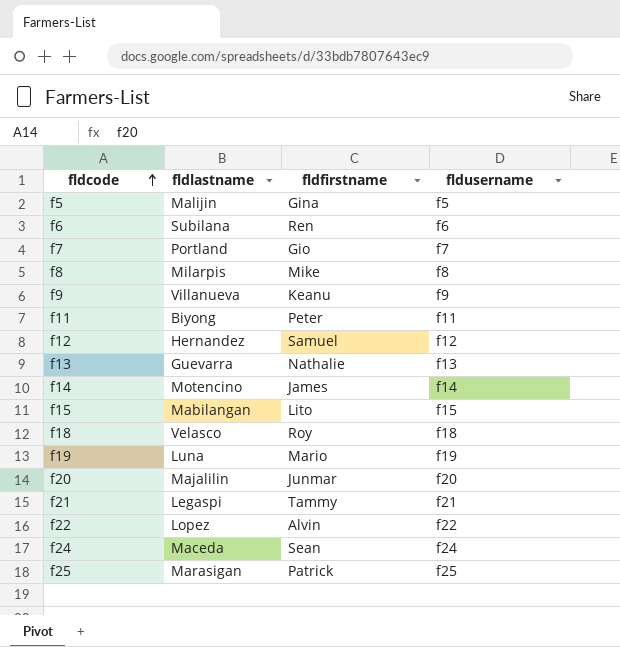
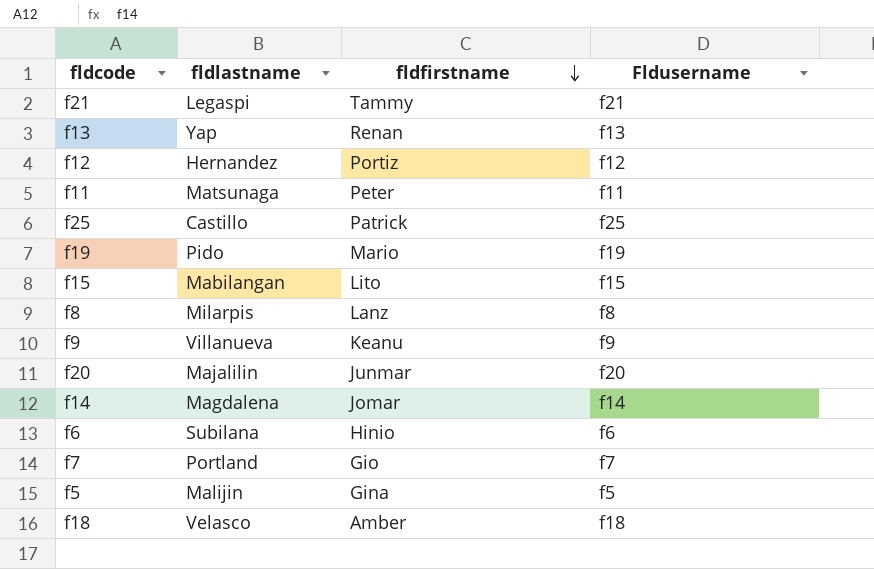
row order: fldcode ascending -> fldfirstname descending
column name: fldusername -> Fldusername
row f22: Lopez | Alvin | f22 -> none
row f24: Maceda | Sean | f24 -> none
f13 | fldlastname: Guevarra -> Yap
f13 | fldfirstname: Nathalie -> Renan
f12 | fldfirstname: Samuel -> Portiz
f11 | fldlastname: Biyong -> Matsunaga
f25 | fldlastname: Marasigan -> Castillo
f19 | fldlastname: Luna -> Pido
f8 | fldfirstname: Mike -> Lanz
f14 | fldlastname: Motencino -> Magdalena
f14 | fldfirstname: James -> Jomar
f6 | fldfirstname: Ren -> Hinio
f18 | fldfirstname: Roy -> Amber

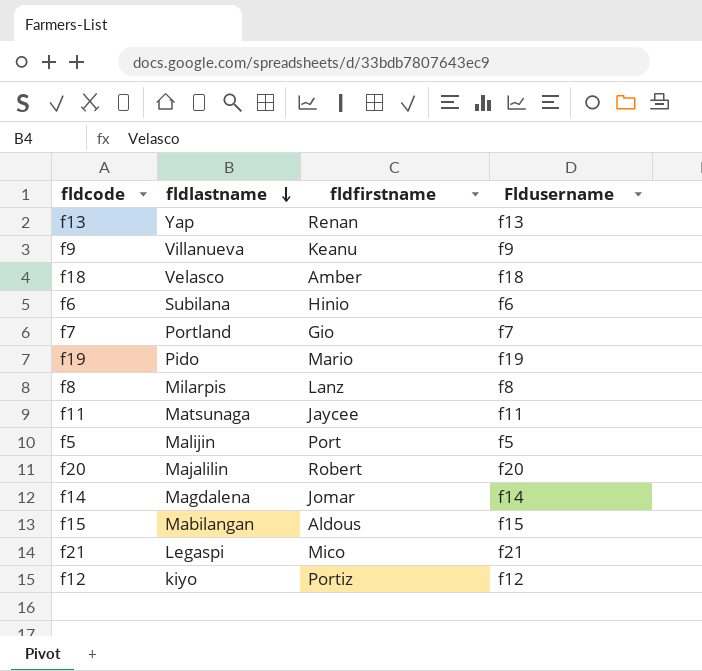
row order: fldfirstname descending -> fldlastname descending
row f25: Castillo | Patrick | f25 -> none
f11 | fldfirstname: Peter -> Jaycee
f5 | fldfirstname: Gina -> Port
f20 | fldfirstname: Junmar -> Robert
f15 | fldfirstname: Lito -> Aldous
f21 | fldfirstname: Tammy -> Mico
f12 | fldlastname: Hernandez -> kiyo

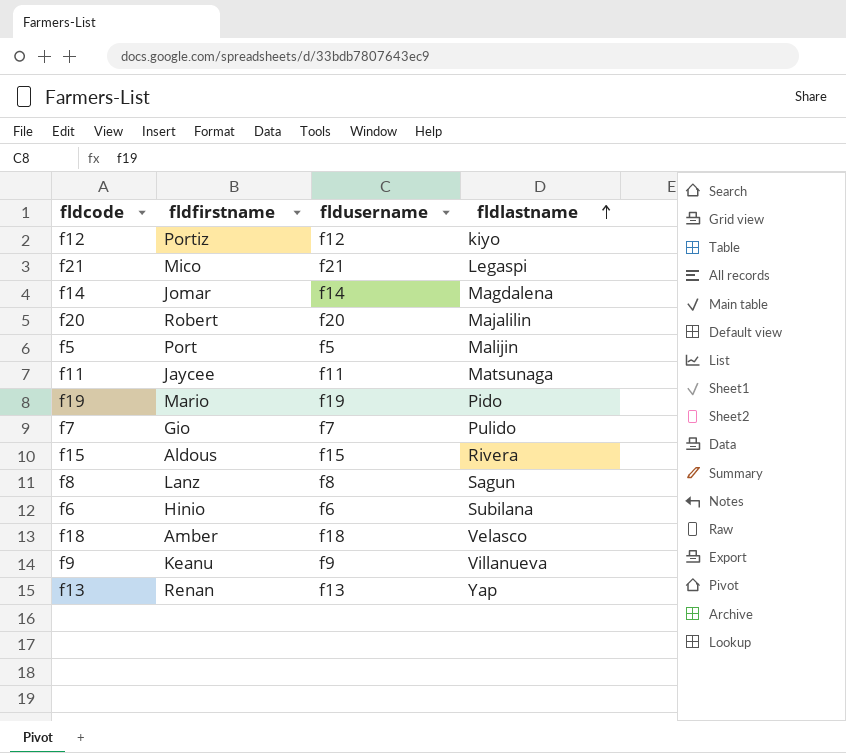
row order: fldlastname descending -> fldlastname ascending
column name: Fldusername -> fldusername
column fldlastname | position: 2 -> 4
f7 | fldlastname: Portland -> Pulido
f15 | fldlastname: Mabilangan -> Rivera
f8 | fldlastname: Milarpis -> Sagun

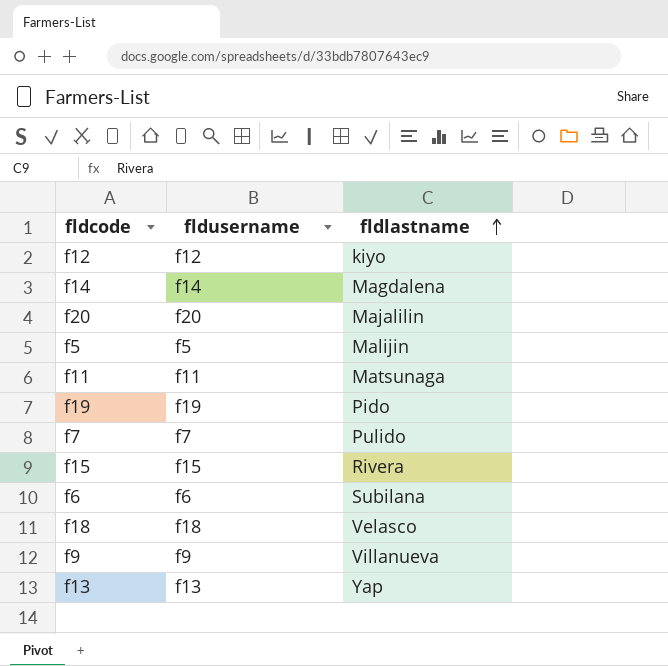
column fldfirstname | position: 2 -> none
row f21: Mico | f21 | Legaspi -> none
row f8: Lanz | f8 | Sagun -> none

